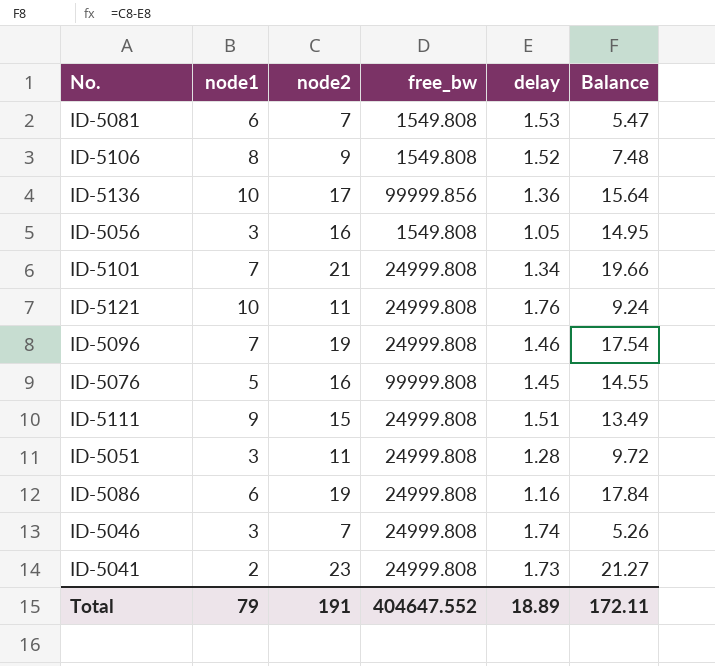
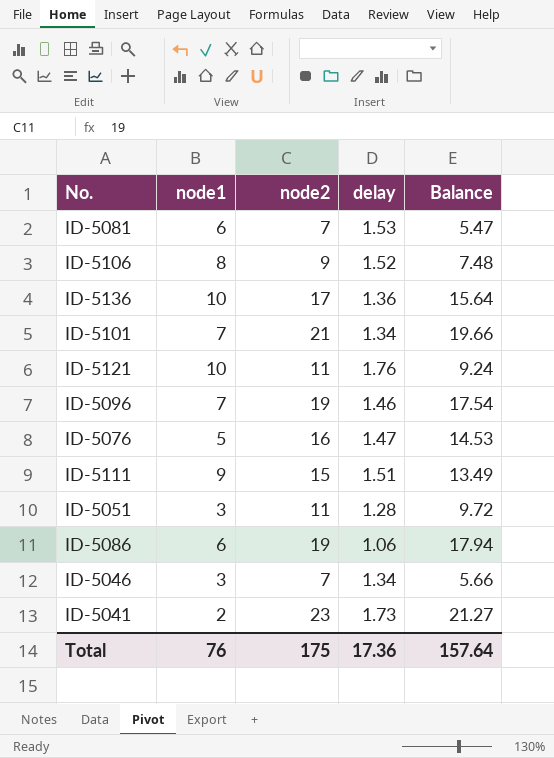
column free_bw | position: 4 -> none
row ID-5056: 3 | 16 | 1549.808 | 1.05 | 14.95 -> none
ID-5076 | delay: 1.45 -> 1.47
ID-5076 | Balance: 14.55 -> 14.53
ID-5086 | delay: 1.16 -> 1.06
ID-5086 | Balance: 17.84 -> 17.94
ID-5046 | delay: 1.74 -> 1.34
ID-5046 | Balance: 5.26 -> 5.66
Total | node1: 79 -> 76
Total | node2: 191 -> 175
Total | delay: 18.89 -> 17.36
Total | Balance: 172.11 -> 157.64

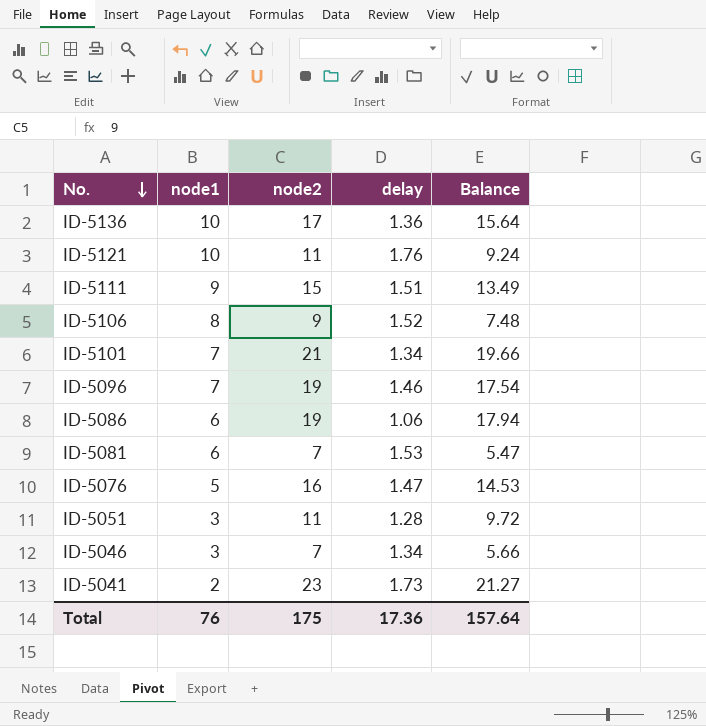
row order: none -> No. descending

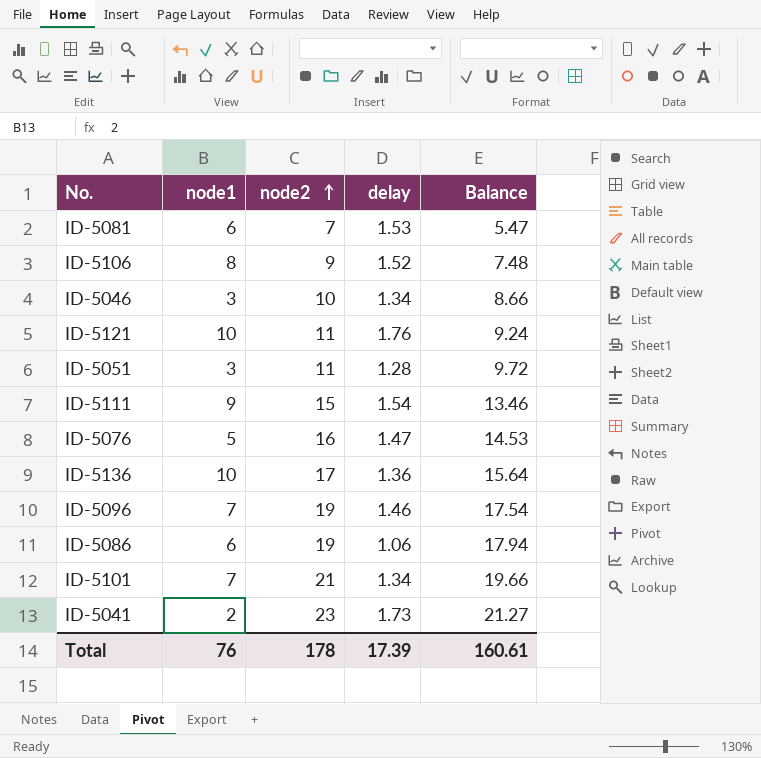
row order: No. descending -> node2 ascending
ID-5046 | node2: 7 -> 10
ID-5046 | Balance: 5.66 -> 8.66
ID-5111 | delay: 1.51 -> 1.54
ID-5111 | Balance: 13.49 -> 13.46
Total | node2: 175 -> 178
Total | delay: 17.36 -> 17.39
Total | Balance: 157.64 -> 160.61

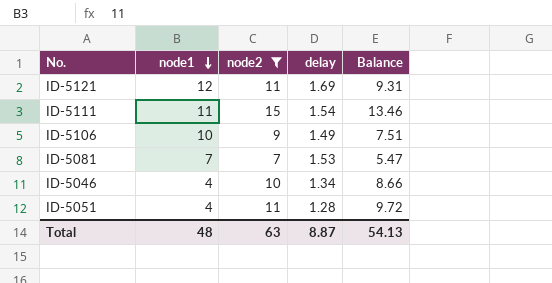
filter: none -> node2 <= 15
row order: node2 ascending -> node1 descending
ID-5121 | node1: 10 -> 12
ID-5121 | delay: 1.76 -> 1.69
ID-5121 | Balance: 9.24 -> 9.31
ID-5111 | node1: 9 -> 11
ID-5106 | node1: 8 -> 10
ID-5106 | delay: 1.52 -> 1.49
ID-5106 | Balance: 7.48 -> 7.51
ID-5081 | node1: 6 -> 7
ID-5046 | node1: 3 -> 4
ID-5051 | node1: 3 -> 4
Total | node1: 76 -> 48
Total | node2: 178 -> 63
Total | delay: 17.39 -> 8.87
Total | Balance: 160.61 -> 54.13

